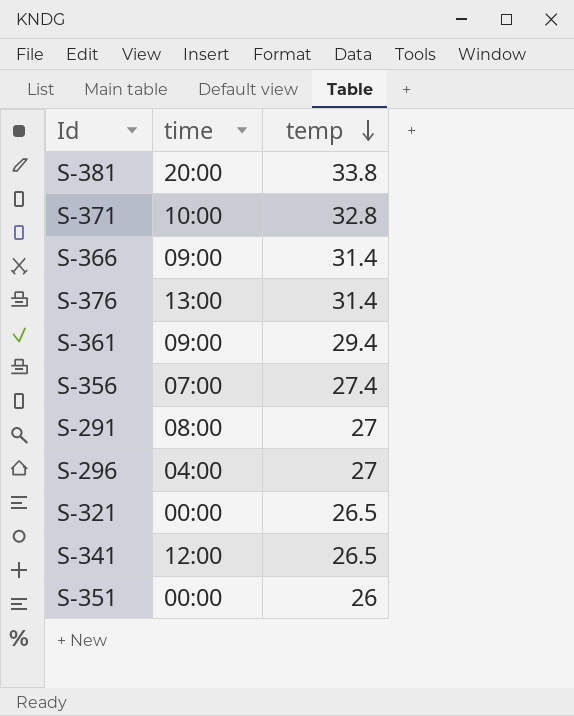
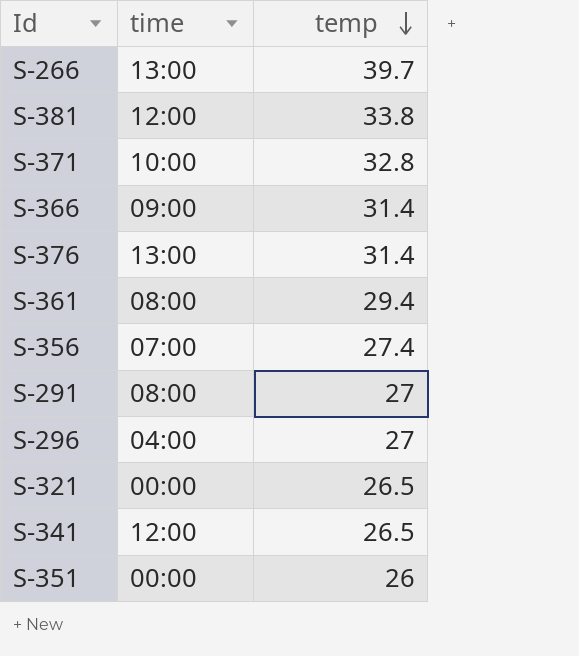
row S-266: none -> 13:00 | 39.7
S-381 | time: 20:00 -> 12:00
S-361 | time: 09:00 -> 08:00

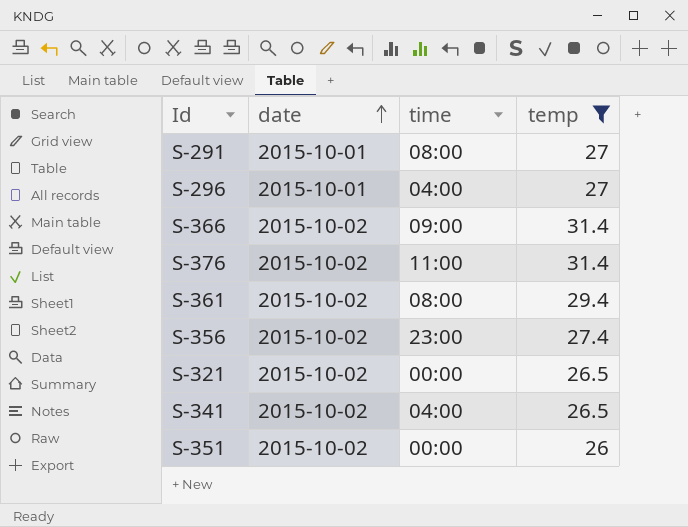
filter: none -> temp <= 31.4
row order: temp descending -> date ascending
column date | position: none -> 2
S-376 | time: 13:00 -> 11:00
S-356 | time: 07:00 -> 23:00
S-341 | time: 12:00 -> 04:00

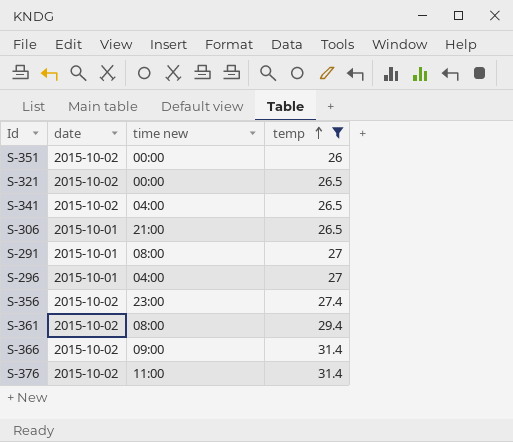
row order: date ascending -> temp ascending
column name: time -> time new
row S-306: none -> 2015-10-01 | 21:00 | 26.5

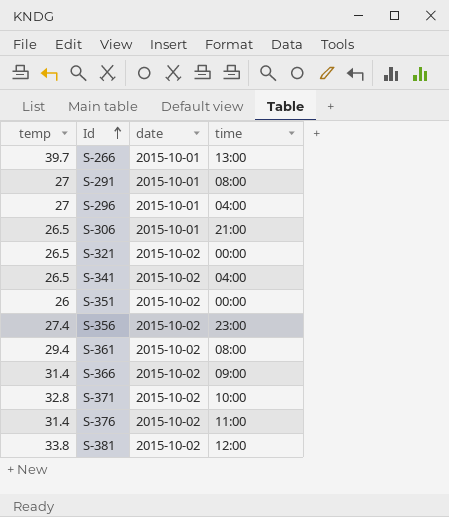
filter: temp <= 31.4 -> none
row order: temp ascending -> Id ascending
column temp | position: 4 -> 1
column name: time new -> time

